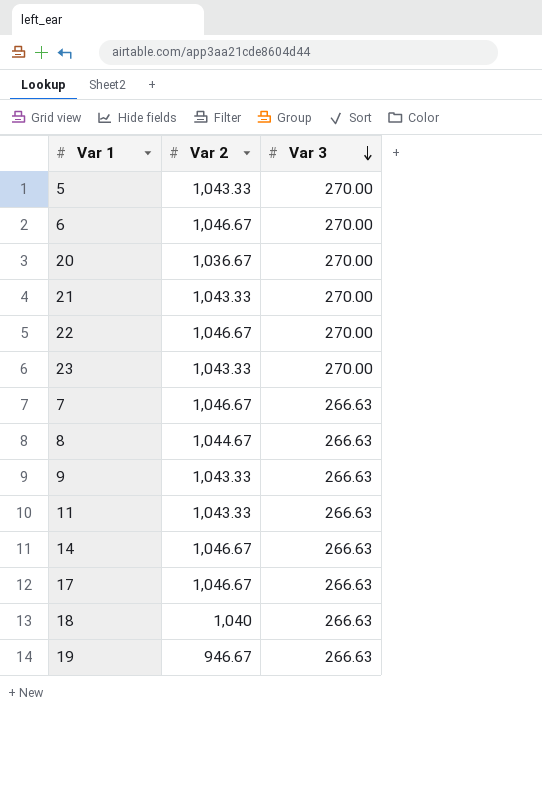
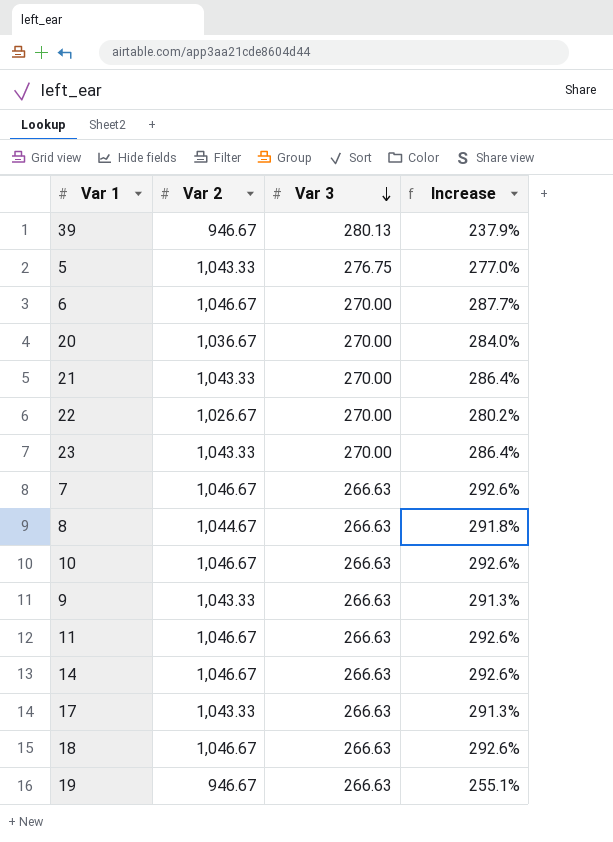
column Increase | formula: none -> ([Var 2] - [Var 3]) / [Var 3]
row 39: none -> 946.67 | 280.13 | 237.9%
5 | Var 3: 270.00 -> 276.75
22 | Var 2: 1,046.67 -> 1,026.67
row 10: none -> 1,046.67 | 266.63 | 292.6%
11 | Var 2: 1,043.33 -> 1,046.67
17 | Var 2: 1,046.67 -> 1,043.33
18 | Var 2: 1,040 -> 1,046.67

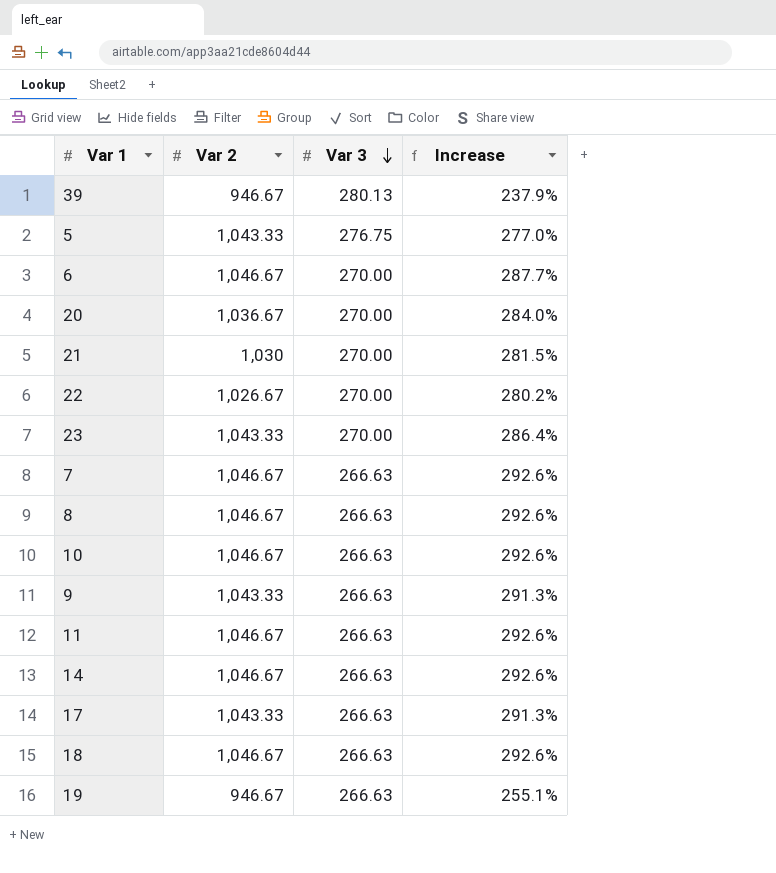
21 | Var 2: 1,043.33 -> 1,030
21 | Increase: 286.4% -> 281.5%
8 | Var 2: 1,044.67 -> 1,046.67
8 | Increase: 291.8% -> 292.6%

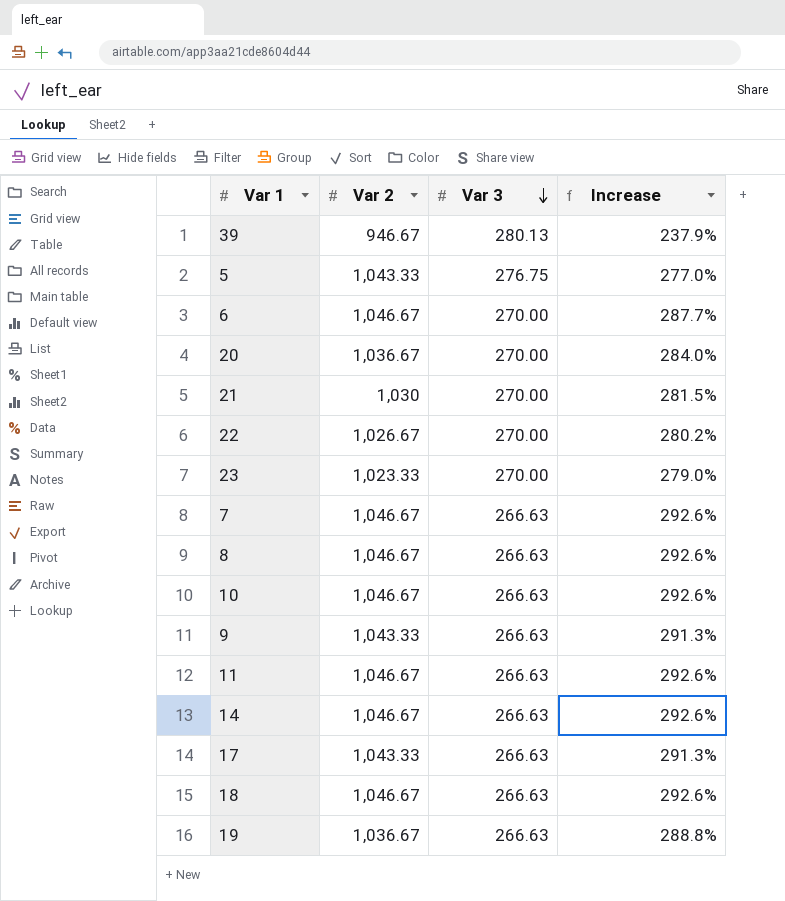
23 | Var 2: 1,043.33 -> 1,023.33
23 | Increase: 286.4% -> 279.0%
19 | Var 2: 946.67 -> 1,036.67
19 | Increase: 255.1% -> 288.8%

